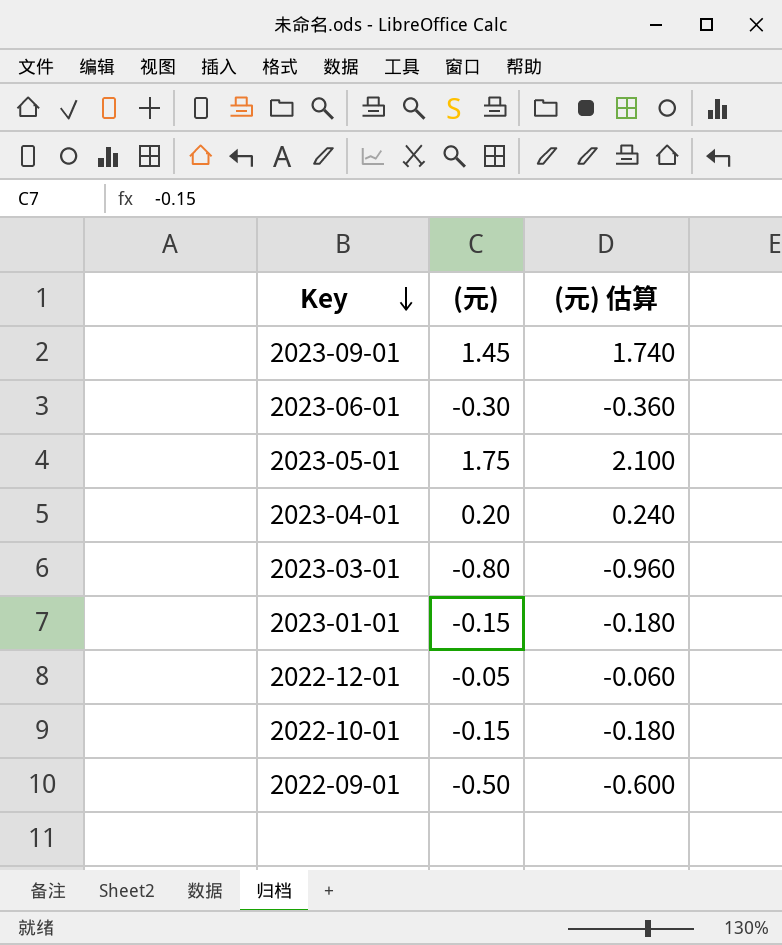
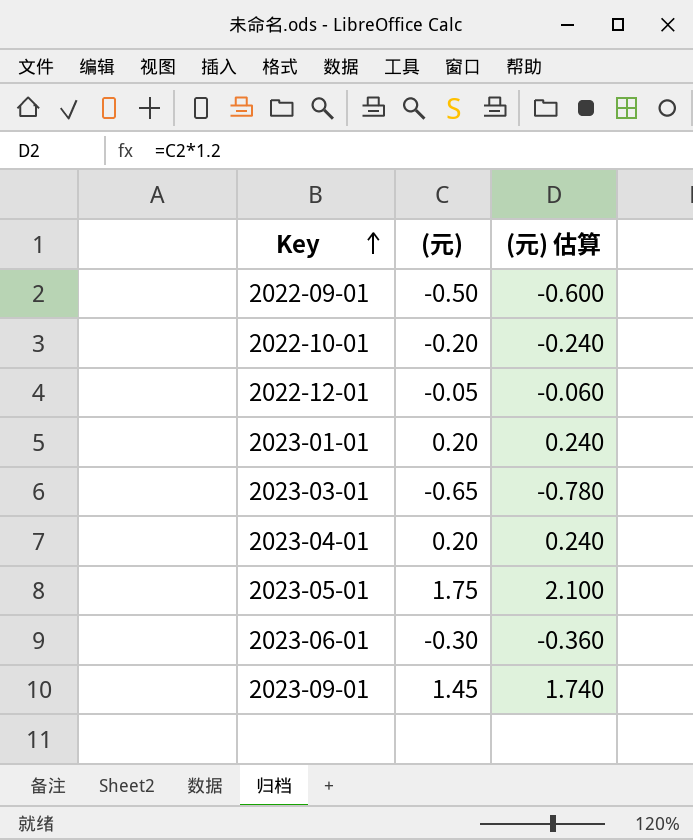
row order: Key descending -> Key ascending
2022-10-01 | (元): -0.15 -> -0.20
2022-10-01 | (元) 估算: -0.180 -> -0.240
2023-01-01 | (元): -0.15 -> 0.20
2023-01-01 | (元) 估算: -0.180 -> 0.240
2023-03-01 | (元): -0.80 -> -0.65
2023-03-01 | (元) 估算: -0.960 -> -0.780

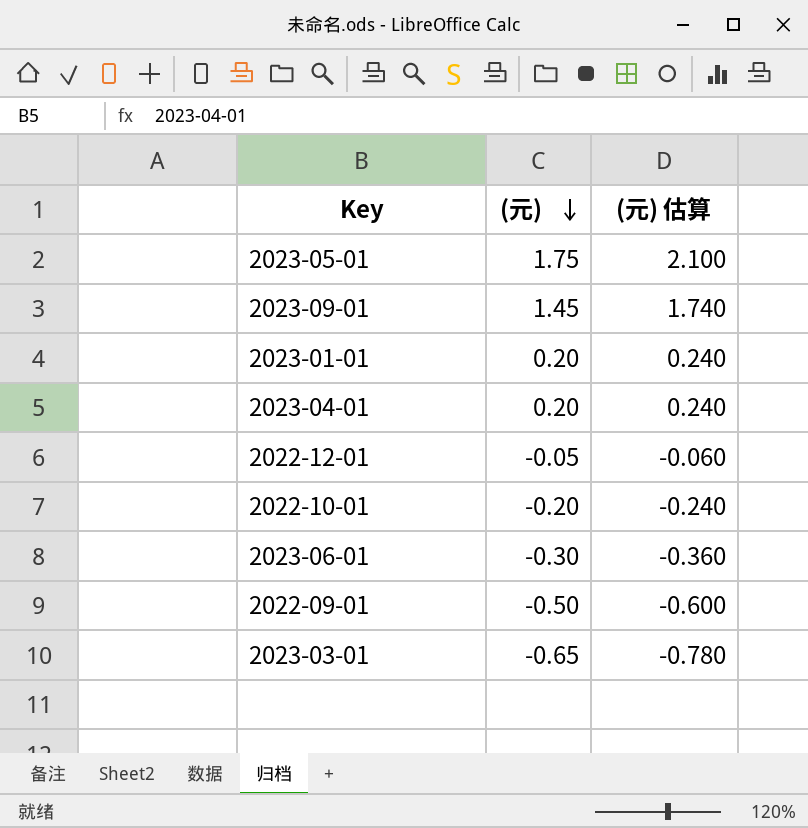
row order: Key ascending -> (元) descending

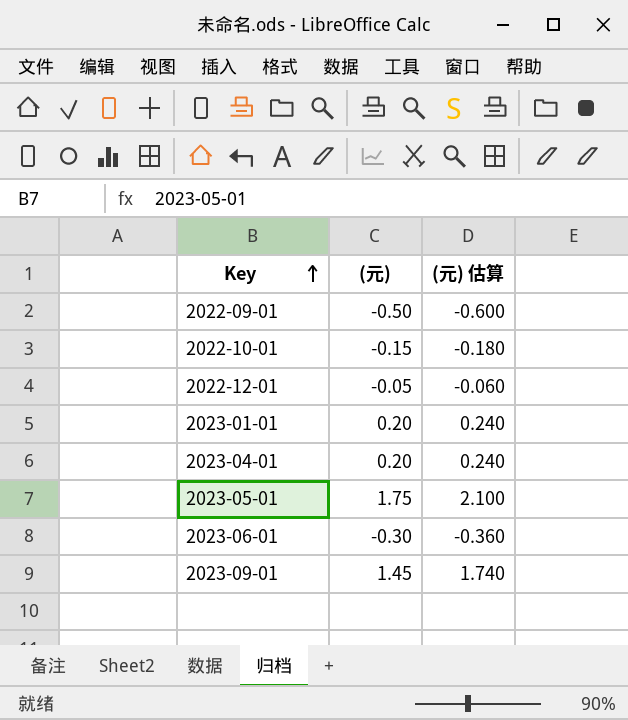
row order: (元) descending -> Key ascending
row 2023-03-01: -0.65 | -0.780 -> none
2022-10-01 | (元): -0.20 -> -0.15
2022-10-01 | (元) 估算: -0.240 -> -0.180

